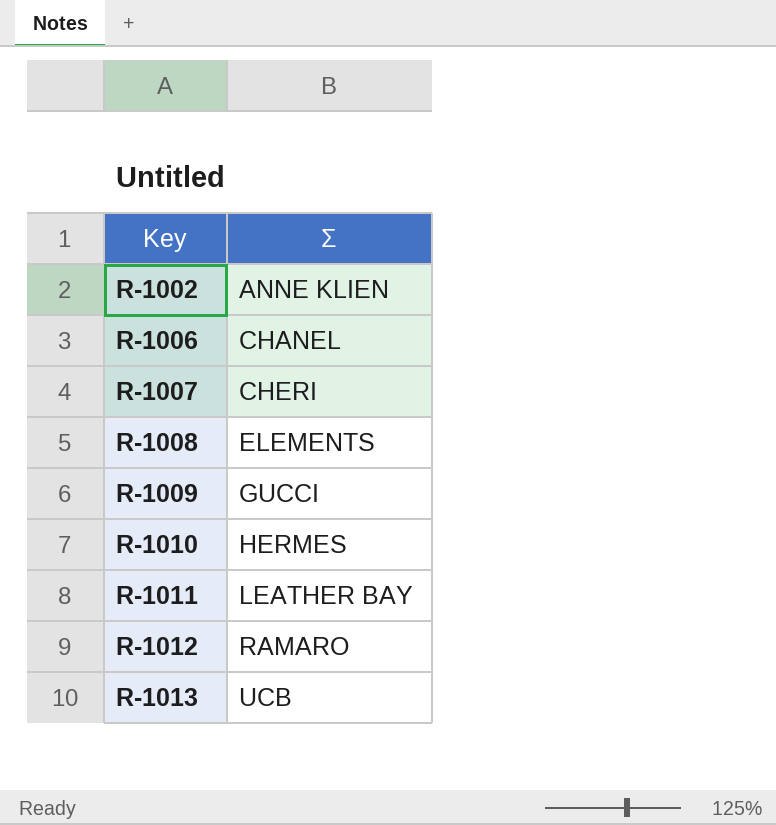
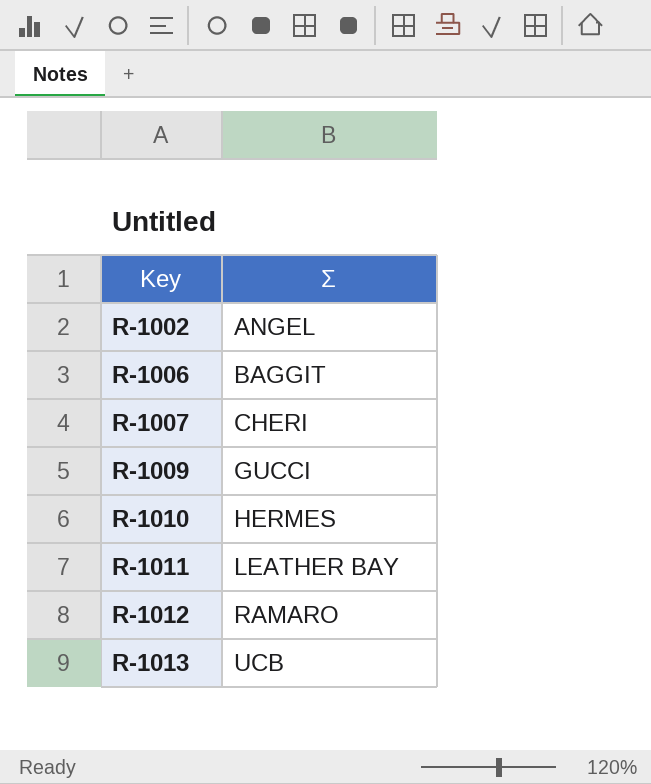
row R-1008: ELEMENTS -> none
R-1002 | Σ: ANNE KLIEN -> ANGEL
R-1006 | Σ: CHANEL -> BAGGIT

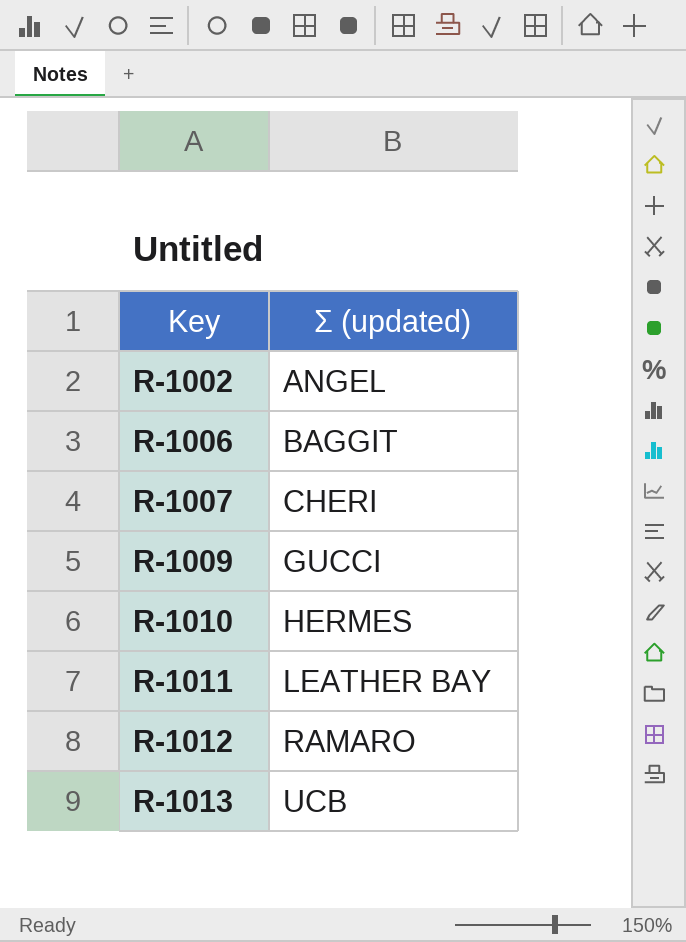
column name: Σ -> Σ (updated)

